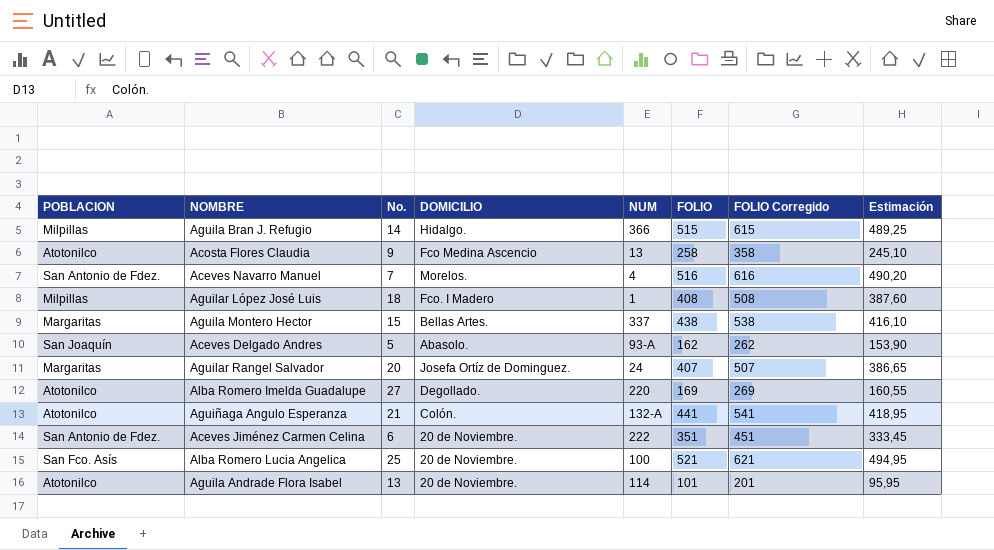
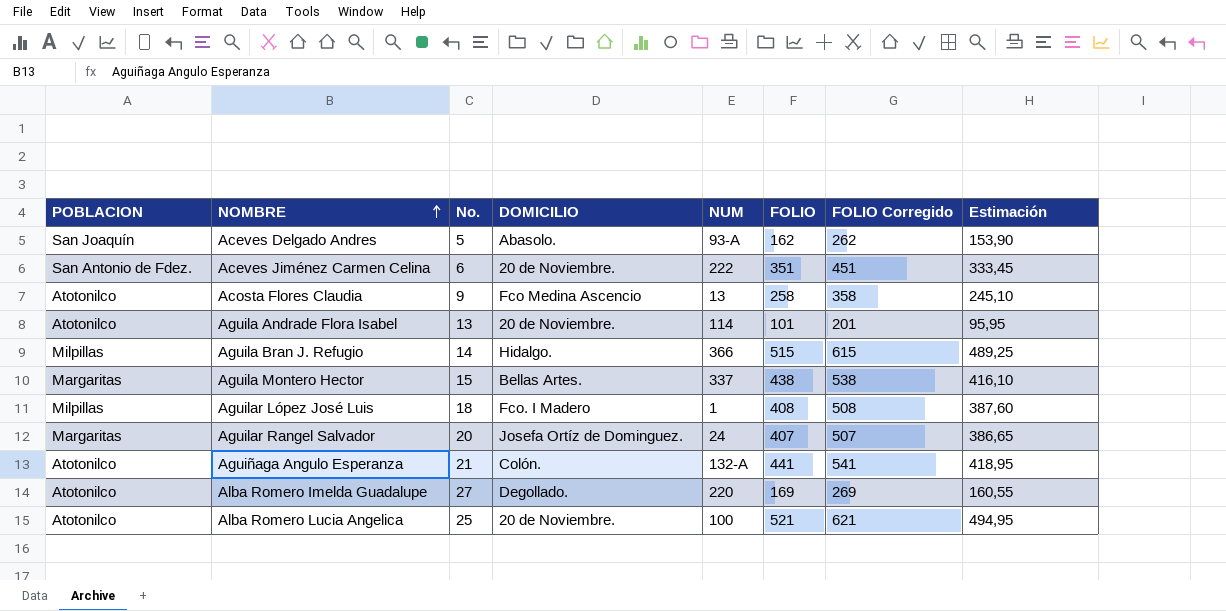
row order: none -> NOMBRE ascending
row Aceves Navarro Manuel: San Antonio de Fdez. | 7 | Morelos. | 4 | 516 | 616 | 490,20 -> none
Alba Romero Lucia Angelica | POBLACION: San Fco. Asís -> Atotonilco

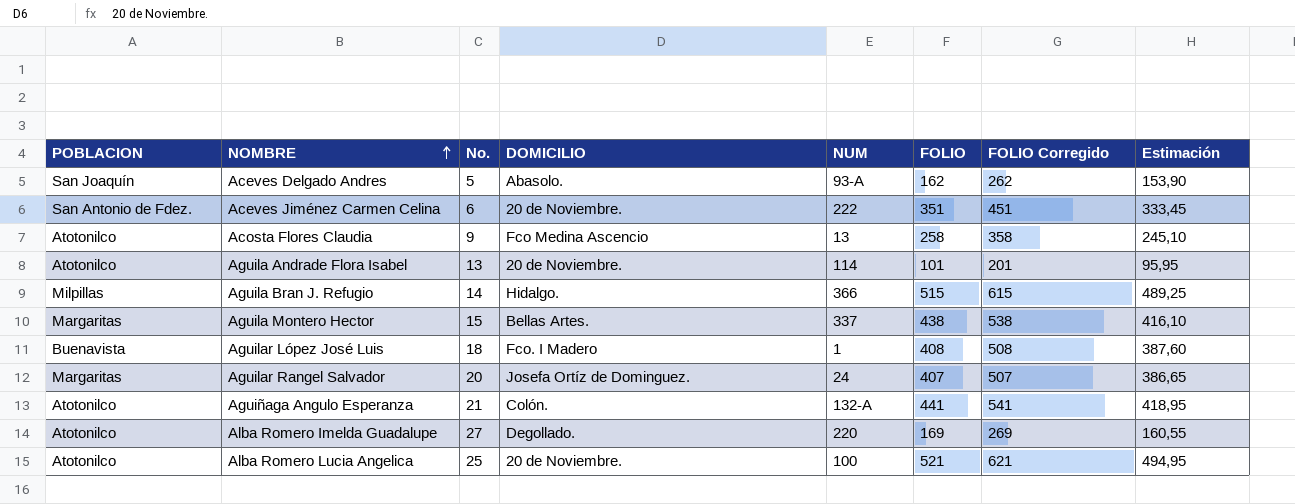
Aguilar López José Luis | POBLACION: Milpillas -> Buenavista

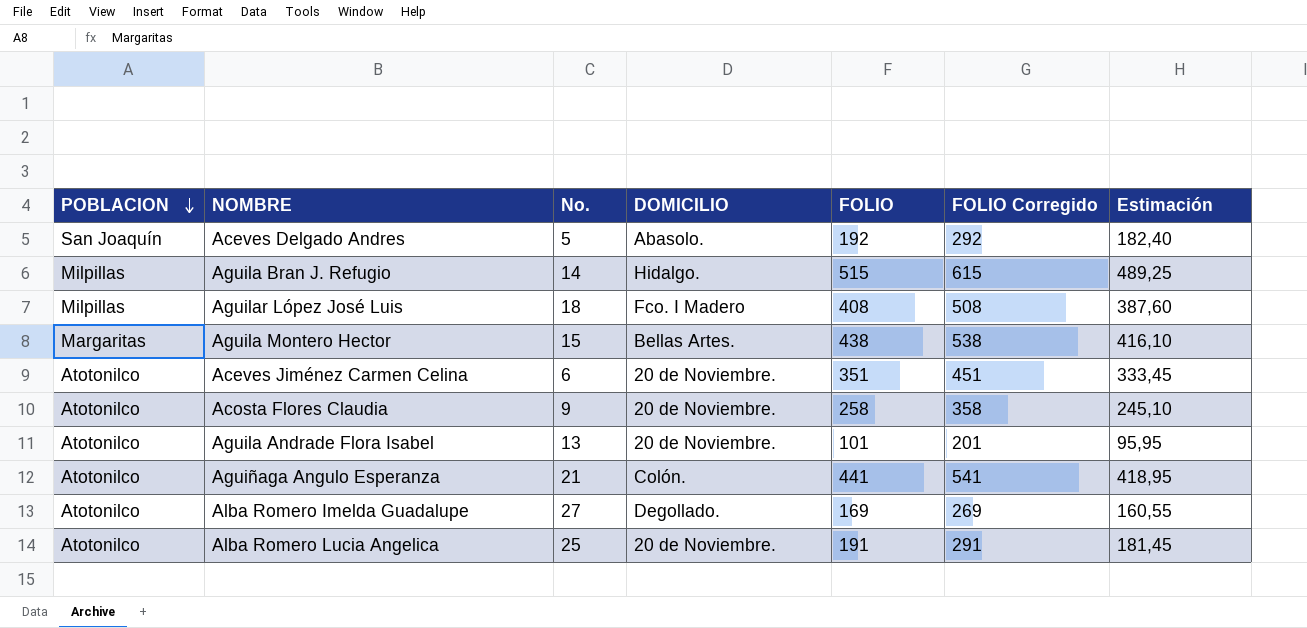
row order: NOMBRE ascending -> POBLACION descending
column NUM | position: 5 -> none
row Aguilar Rangel Salvador: Margaritas | 20 | Josefa Ortíz de Dominguez. | 24 | 407 | 507 | 386,65 -> none
Aceves Delgado Andres | FOLIO: 162 -> 192
Aceves Delgado Andres | FOLIO Corregido: 262 -> 292
Aceves Delgado Andres | Estimación: 153,90 -> 182,40
Aguilar López José Luis | POBLACION: Buenavista -> Milpillas
Aceves Jiménez Carmen Celina | POBLACION: San Antonio de Fdez. -> Atotonilco
Acosta Flores Claudia | DOMICILIO: Fco Medina Ascencio -> 20 de Noviembre.
Alba Romero Lucia Angelica | FOLIO: 521 -> 191
Alba Romero Lucia Angelica | FOLIO Corregido: 621 -> 291
Alba Romero Lucia Angelica | Estimación: 494,95 -> 181,45

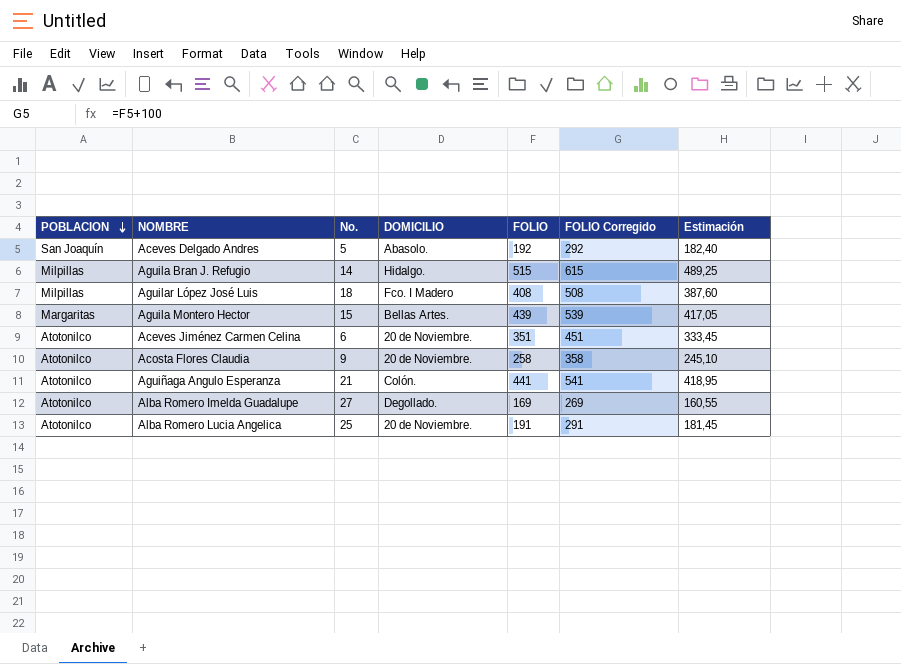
row Aguila Andrade Flora Isabel: Atotonilco | 13 | 20 de Noviembre. | 101 | 201 | 95,95 -> none
Aguila Montero Hector | FOLIO: 438 -> 439
Aguila Montero Hector | FOLIO Corregido: 538 -> 539
Aguila Montero Hector | Estimación: 416,10 -> 417,05

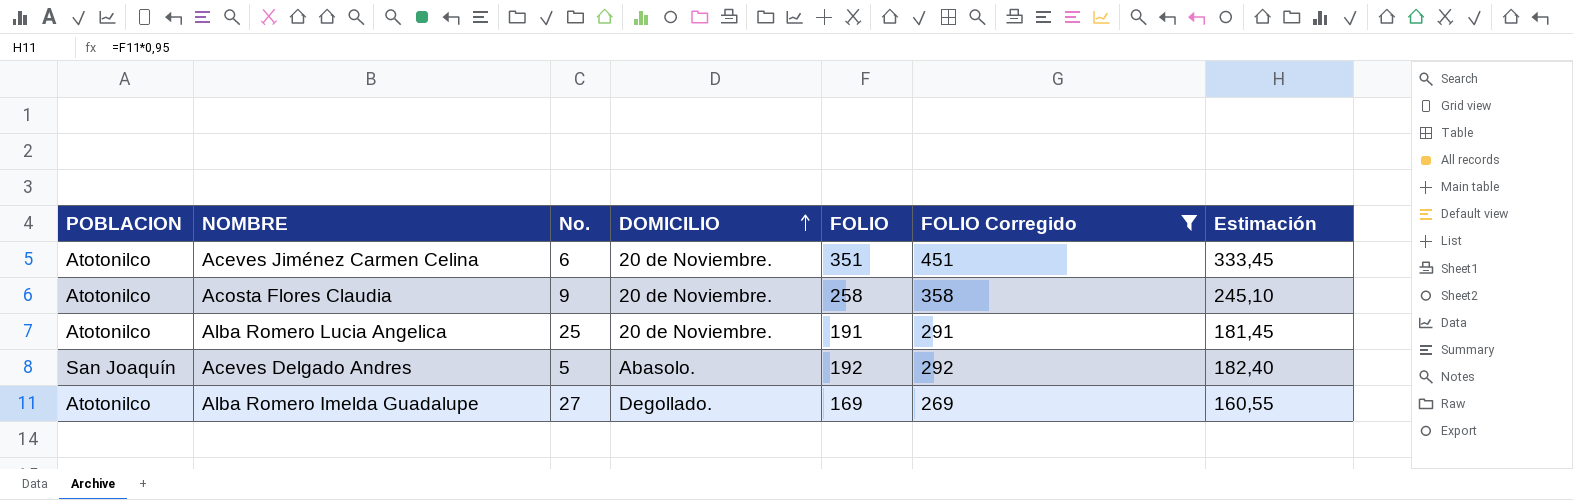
filter: none -> FOLIO Corregido <= 451
row order: POBLACION descending -> DOMICILIO ascending

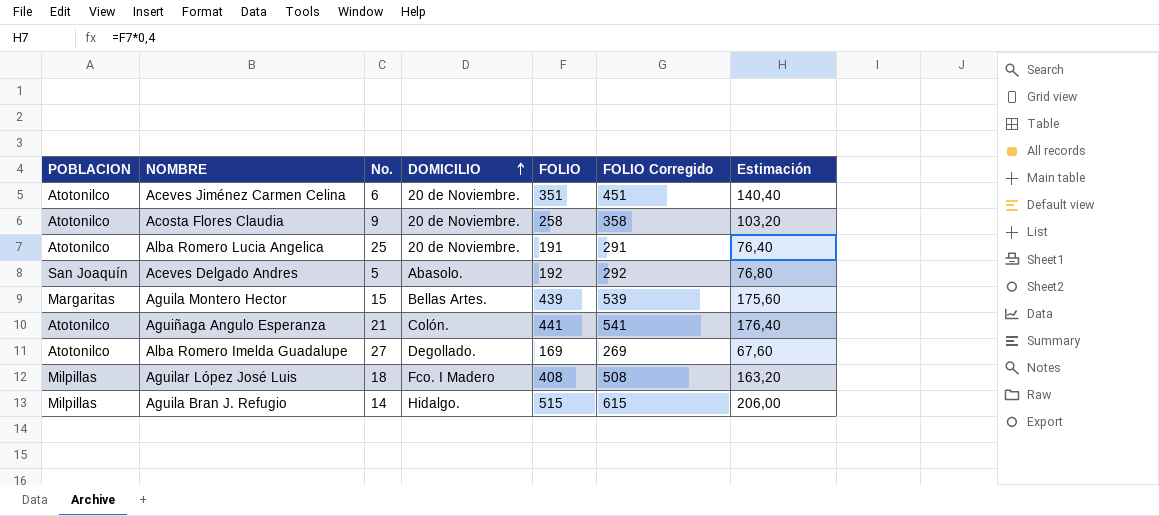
filter: FOLIO Corregido <= 451 -> none
column Estimación | formula: [FOLIO] * 0,95 -> [FOLIO] * 0,4

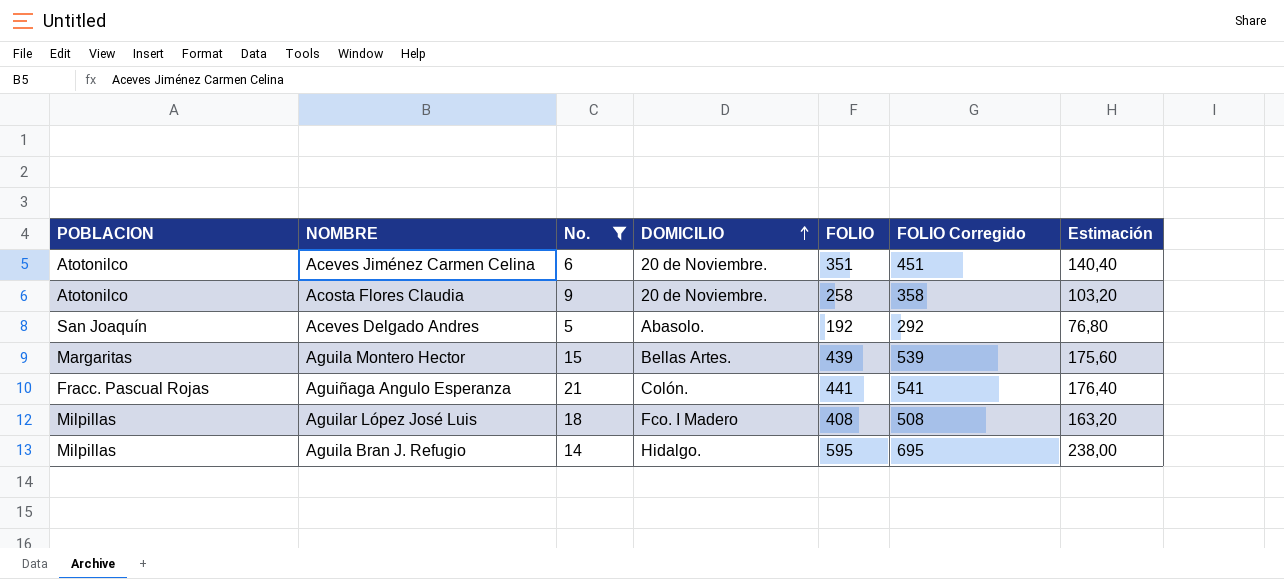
filter: none -> No. <= 21
Aguiñaga Angulo Esperanza | POBLACION: Atotonilco -> Fracc. Pascual Rojas
Aguila Bran J. Refugio | FOLIO: 515 -> 595
Aguila Bran J. Refugio | FOLIO Corregido: 615 -> 695
Aguila Bran J. Refugio | Estimación: 206,00 -> 238,00

